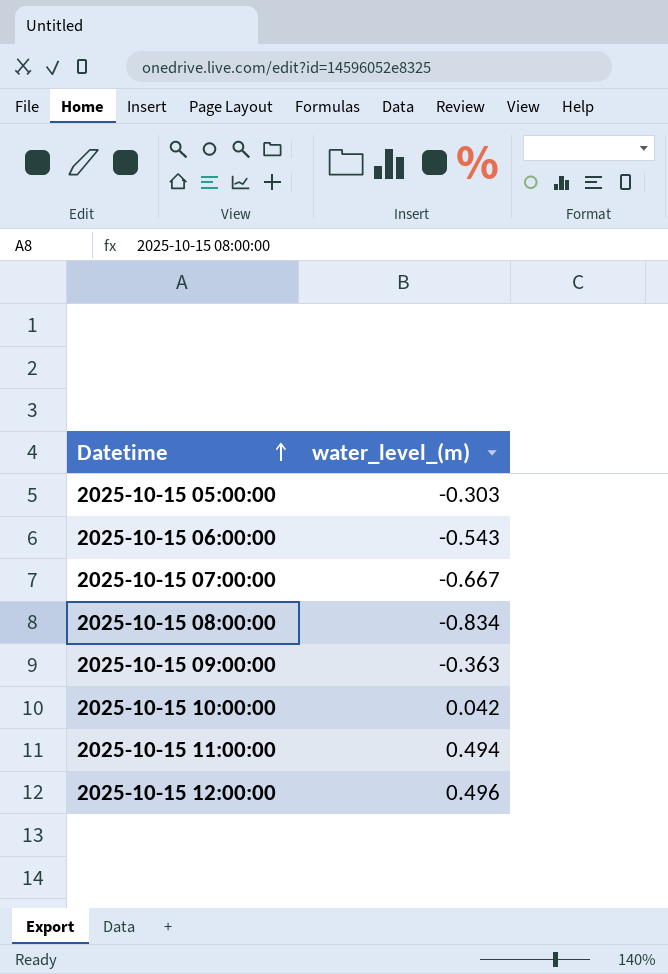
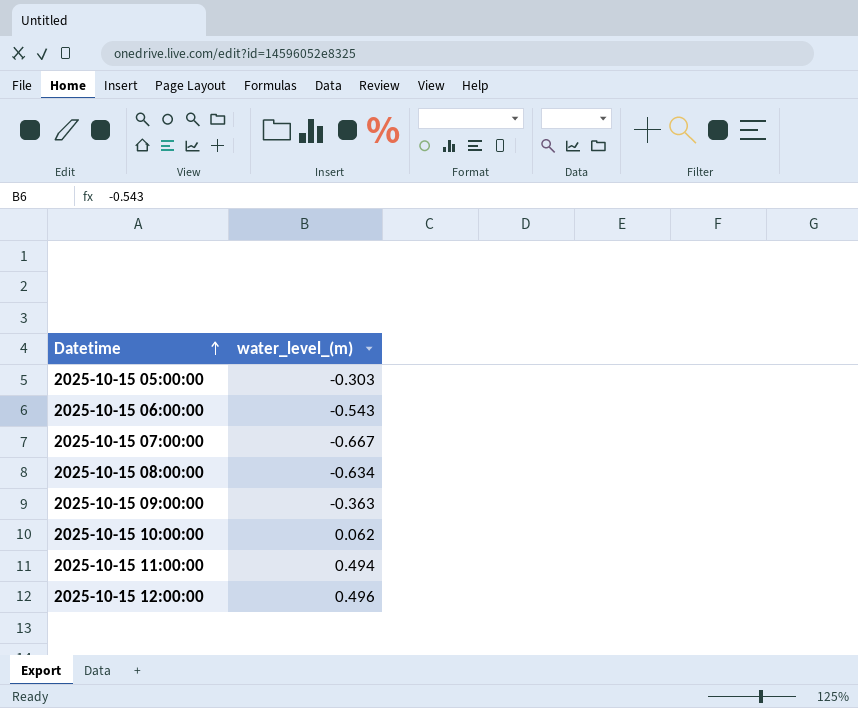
2025-10-15 08:00:00 | water_level_(m): -0.834 -> -0.634
2025-10-15 10:00:00 | water_level_(m): 0.042 -> 0.062

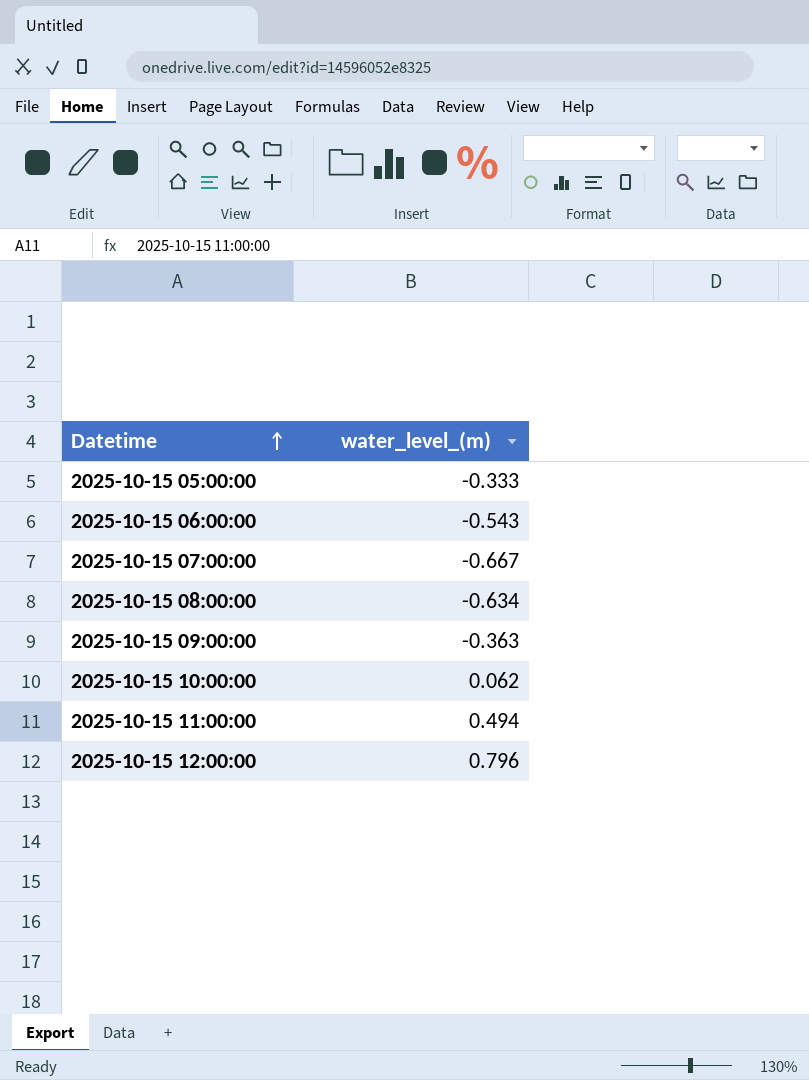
2025-10-15 05:00:00 | water_level_(m): -0.303 -> -0.333
2025-10-15 12:00:00 | water_level_(m): 0.496 -> 0.796

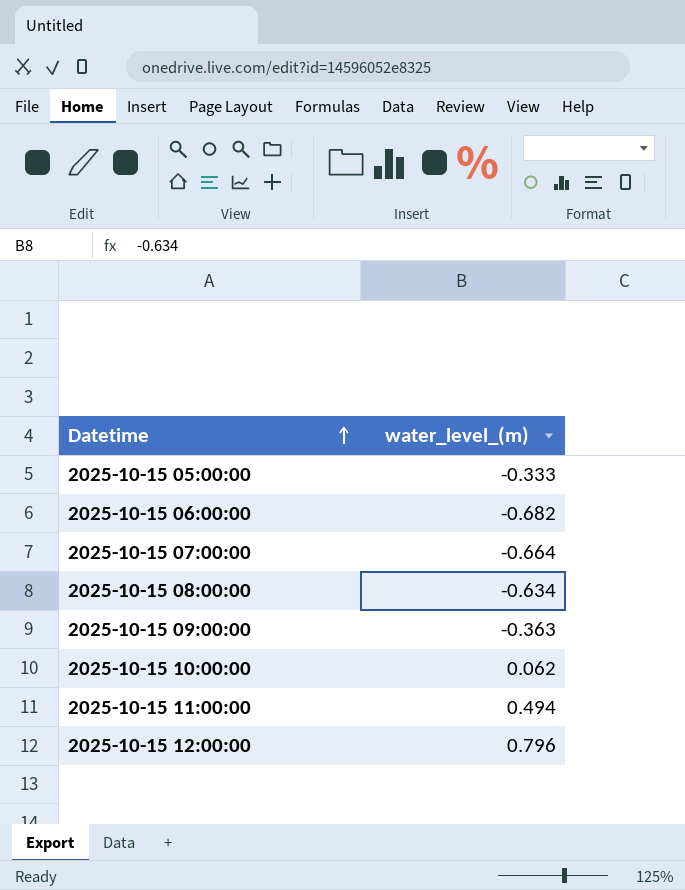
2025-10-15 06:00:00 | water_level_(m): -0.543 -> -0.682
2025-10-15 07:00:00 | water_level_(m): -0.667 -> -0.664

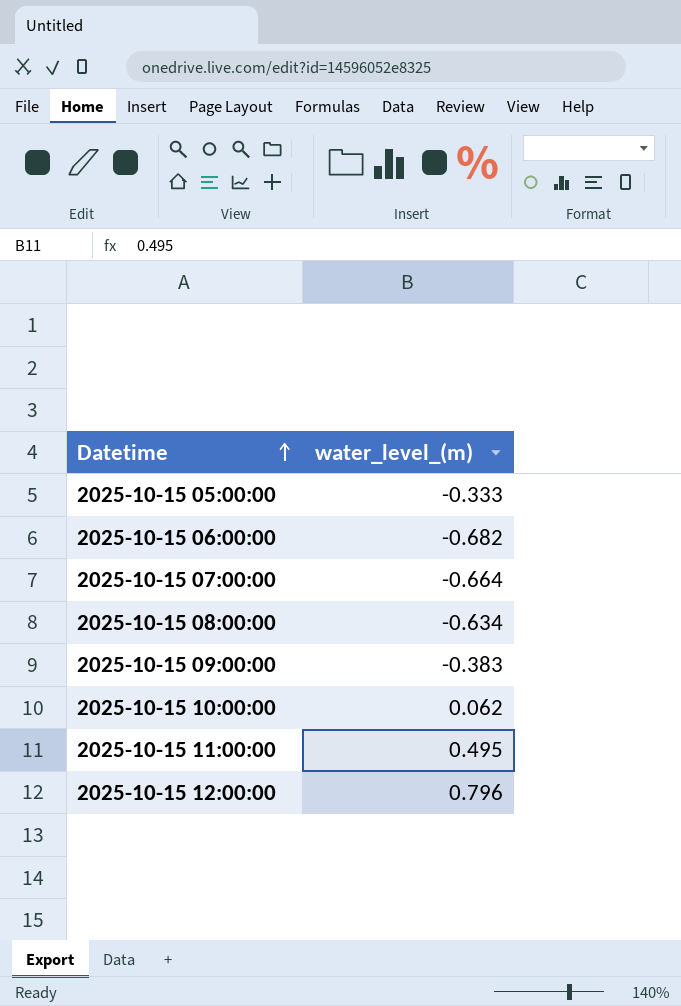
2025-10-15 09:00:00 | water_level_(m): -0.363 -> -0.383
2025-10-15 11:00:00 | water_level_(m): 0.494 -> 0.495

